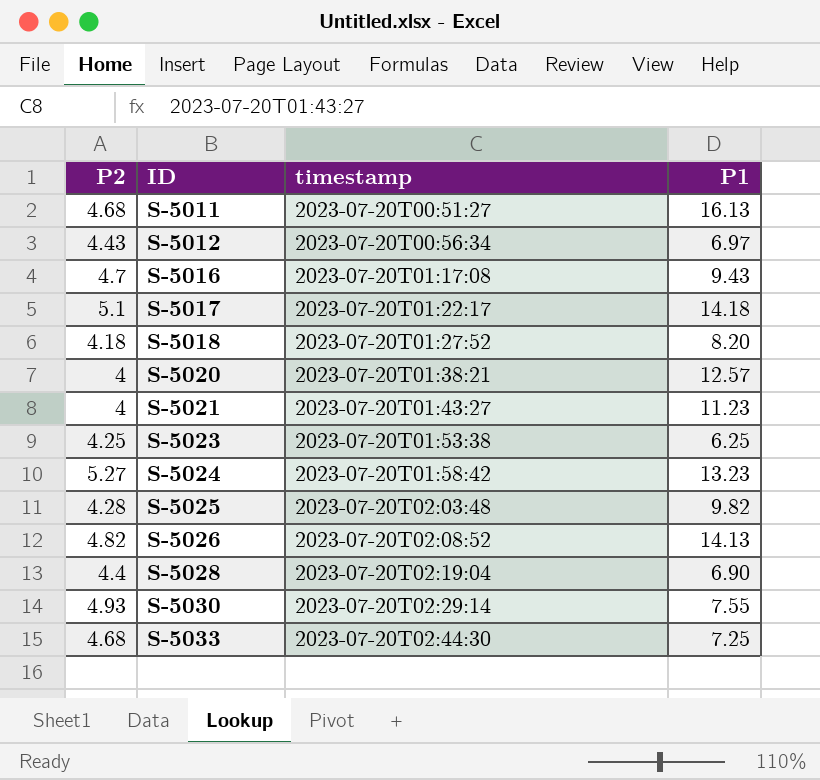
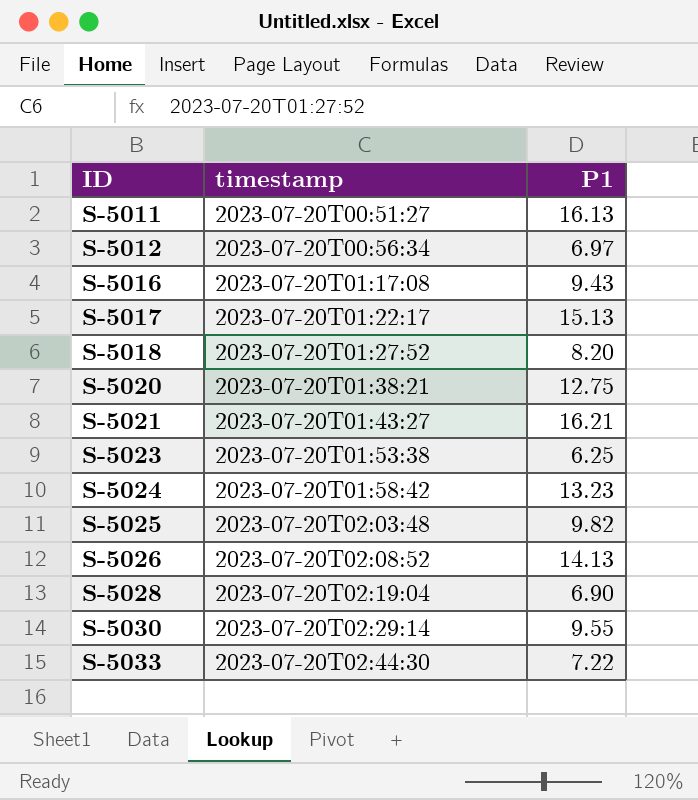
column P2 | position: 1 -> none
S-5017 | P1: 14.18 -> 15.13
S-5020 | P1: 12.57 -> 12.75
S-5021 | P1: 11.23 -> 16.21
S-5030 | P1: 7.55 -> 9.55
S-5033 | P1: 7.25 -> 7.22

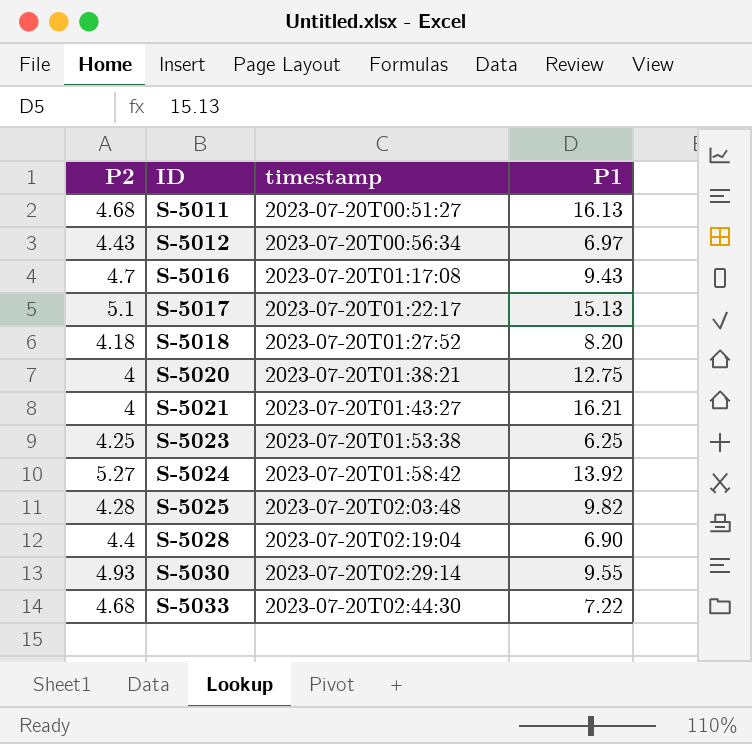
column P2 | position: none -> 1
row S-5026: 2023-07-20T02:08:52 | 14.13 -> none
S-5024 | P1: 13.23 -> 13.92

